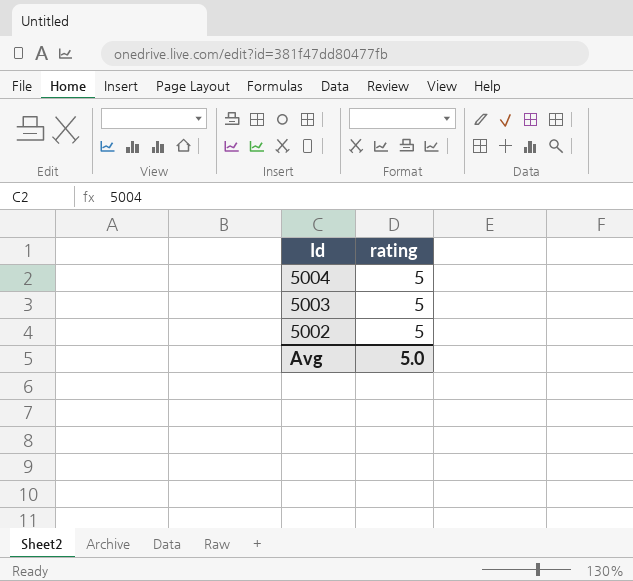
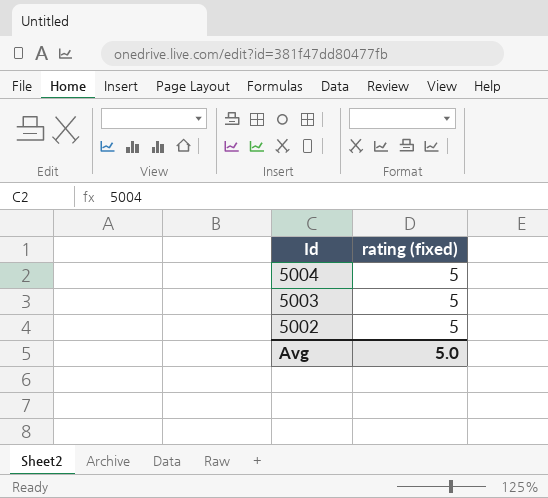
column name: rating -> rating (fixed)

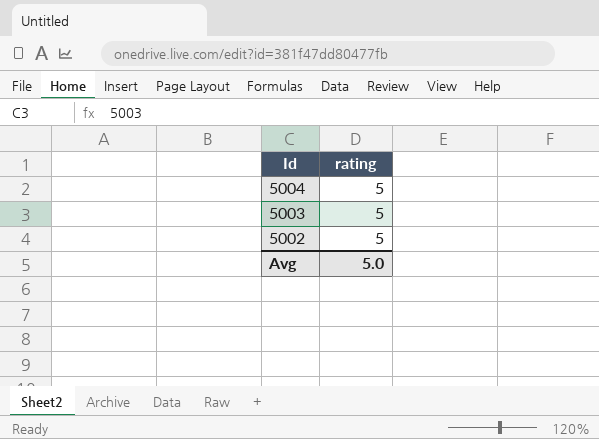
column name: rating (fixed) -> rating

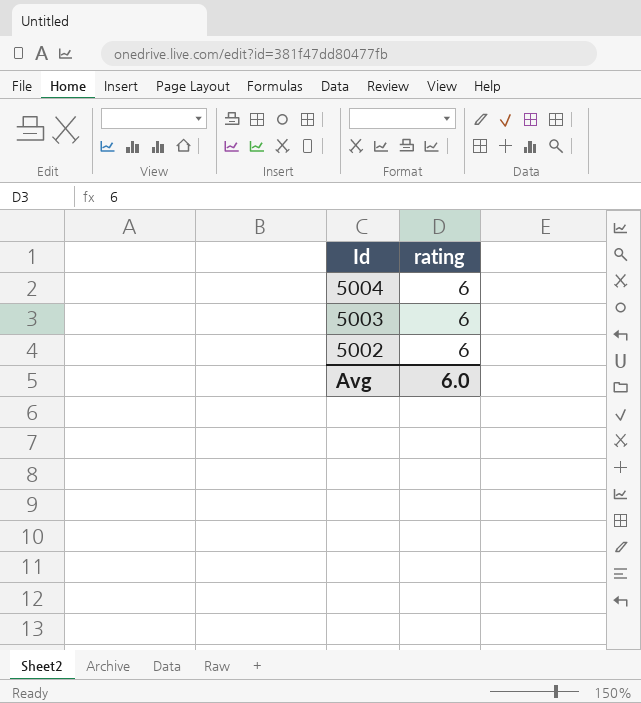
5004 | rating: 5 -> 6
5003 | rating: 5 -> 6
5002 | rating: 5 -> 6
Avg | rating: 5.0 -> 6.0

